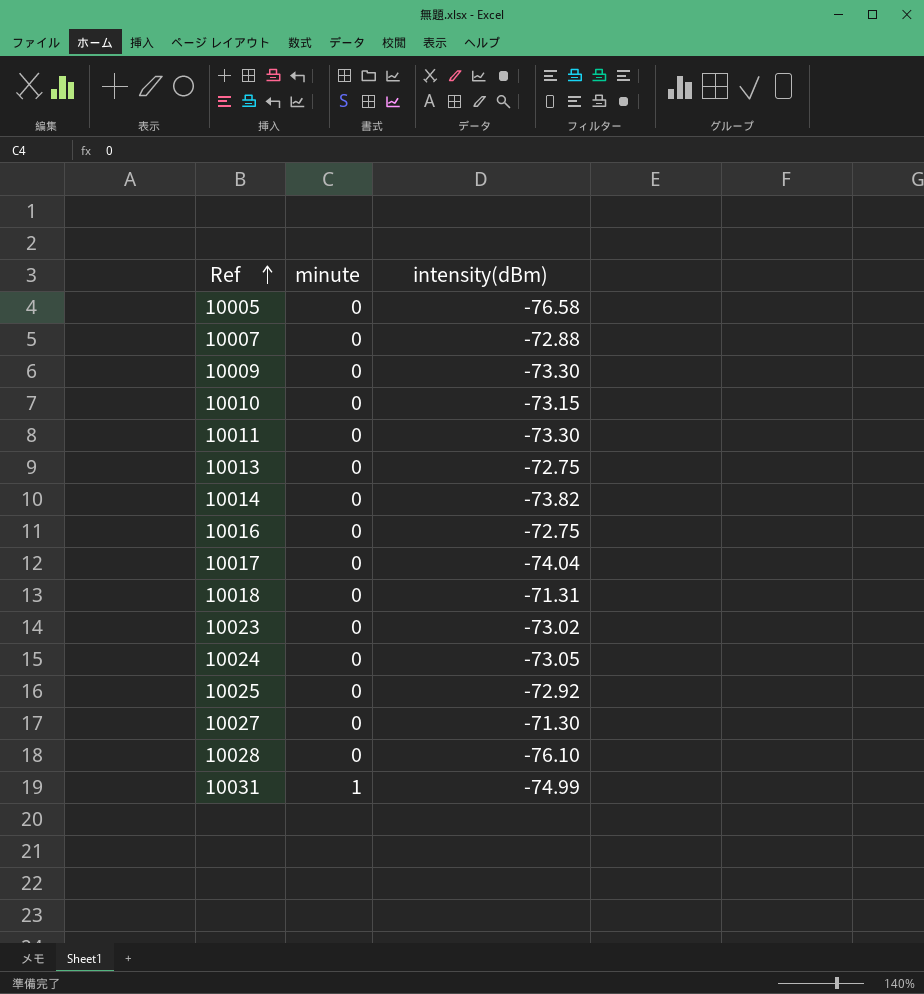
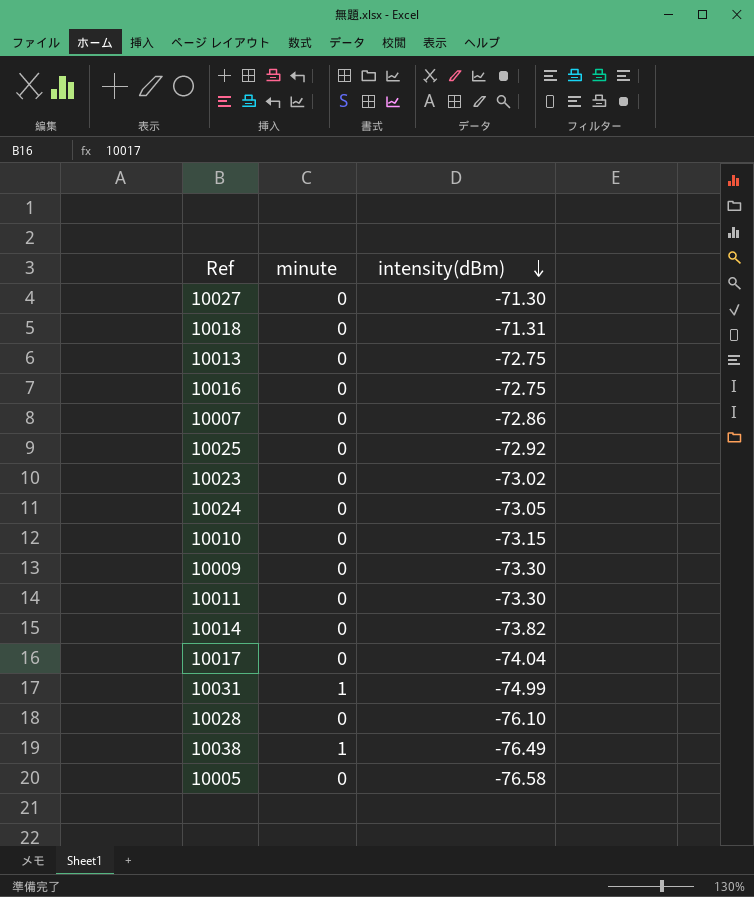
row order: Ref ascending -> intensity(dBm) descending
10007 | intensity(dBm): -72.88 -> -72.86
row 10038: none -> 1 | -76.49

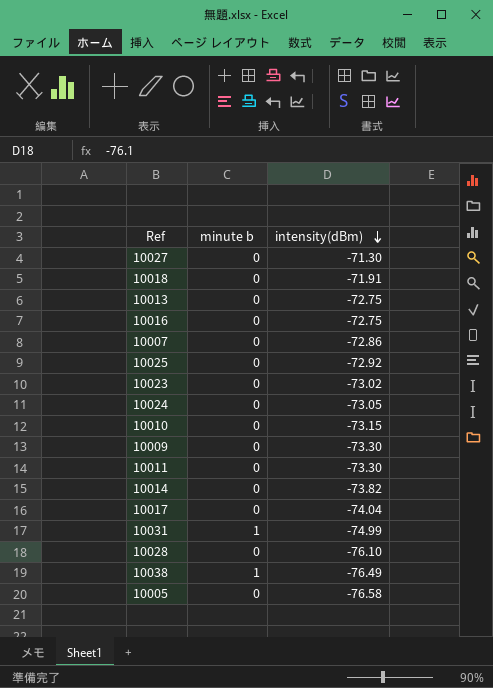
column name: minute -> minute b
10018 | intensity(dBm): -71.31 -> -71.91

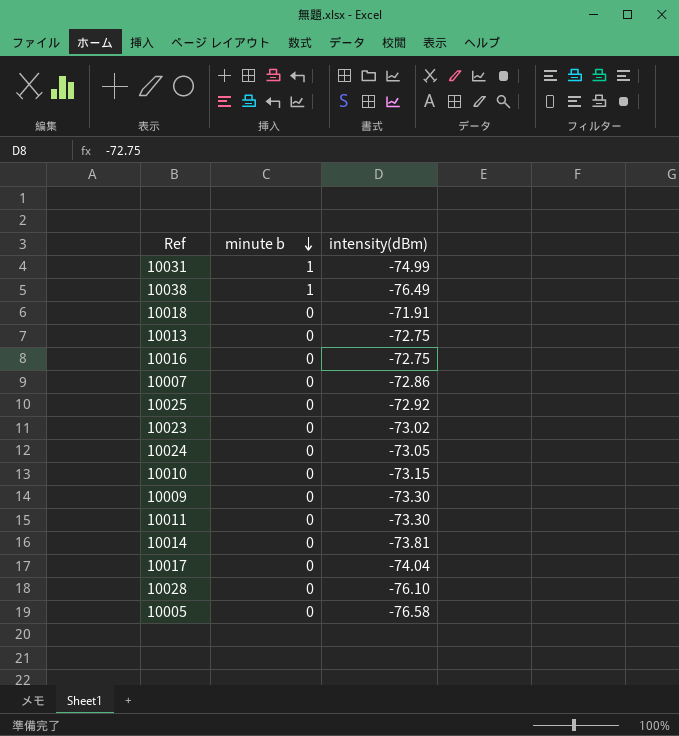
row order: intensity(dBm) descending -> minute b descending
row 10027: 0 | -71.30 -> none
10014 | intensity(dBm): -73.82 -> -73.81

